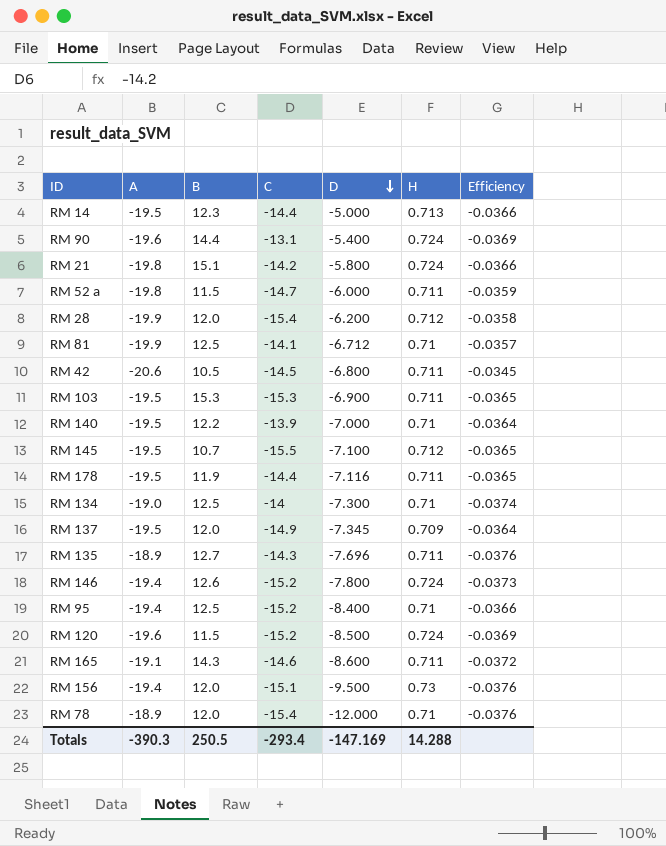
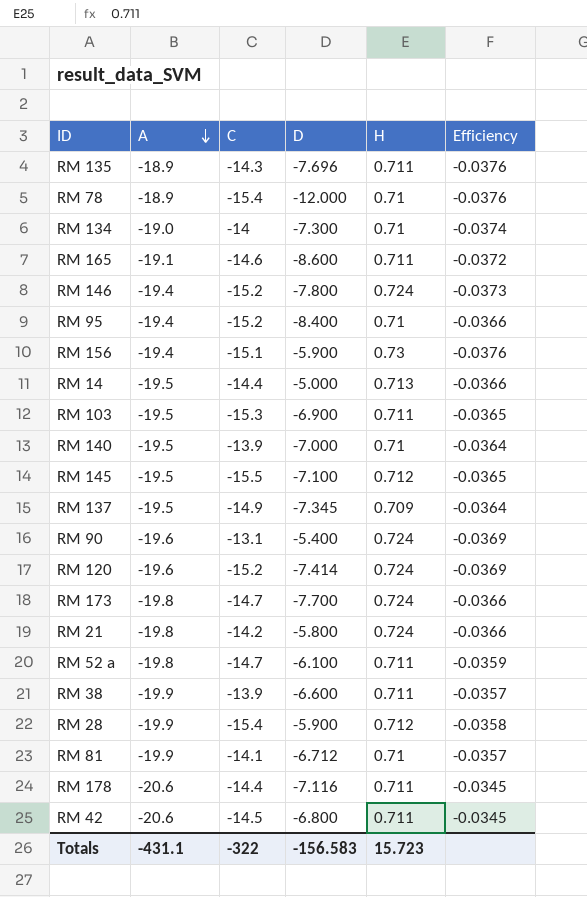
row order: D descending -> A descending
column B | position: 3 -> none
RM 156 | D: -9.500 -> -5.900
RM 120 | D: -8.500 -> -7.414
row RM 173: none -> -19.8 | -14.7 | -7.700 | 0.724 | -0.0366
RM 52 a | D: -6.000 -> -6.100
row RM 38: none -> -19.9 | -13.9 | -6.600 | 0.711 | -0.0357
RM 28 | D: -6.200 -> -5.900
RM 178 | A: -19.5 -> -20.6
RM 178 | Efficiency: -0.0365 -> -0.0345
Totals | A: -390.3 -> -431.1
Totals | C: -293.4 -> -322
Totals | D: -147.169 -> -156.583
Totals | H: 14.288 -> 15.723

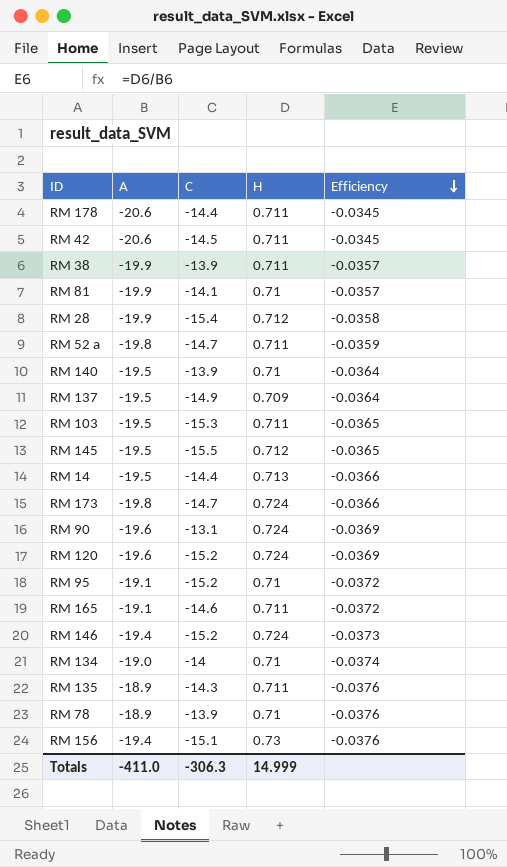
row order: A descending -> Efficiency descending
column D | position: 4 -> none
row RM 21: -19.8 | -14.2 | -5.800 | 0.724 | -0.0366 -> none
RM 95 | A: -19.4 -> -19.1
RM 95 | Efficiency: -0.0366 -> -0.0372
RM 78 | C: -15.4 -> -13.9
Totals | A: -431.1 -> -411.0
Totals | C: -322 -> -306.3
Totals | H: 15.723 -> 14.999

